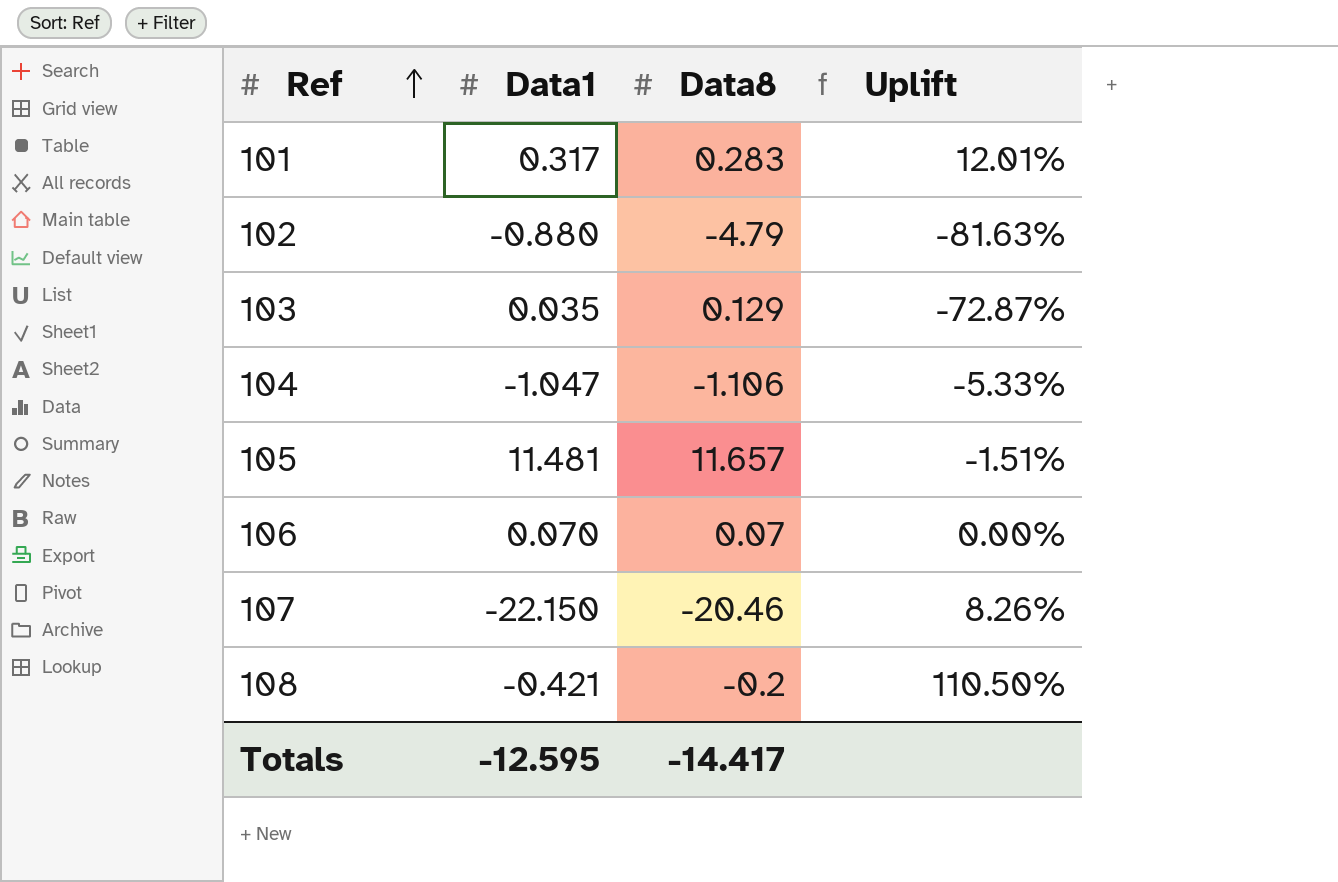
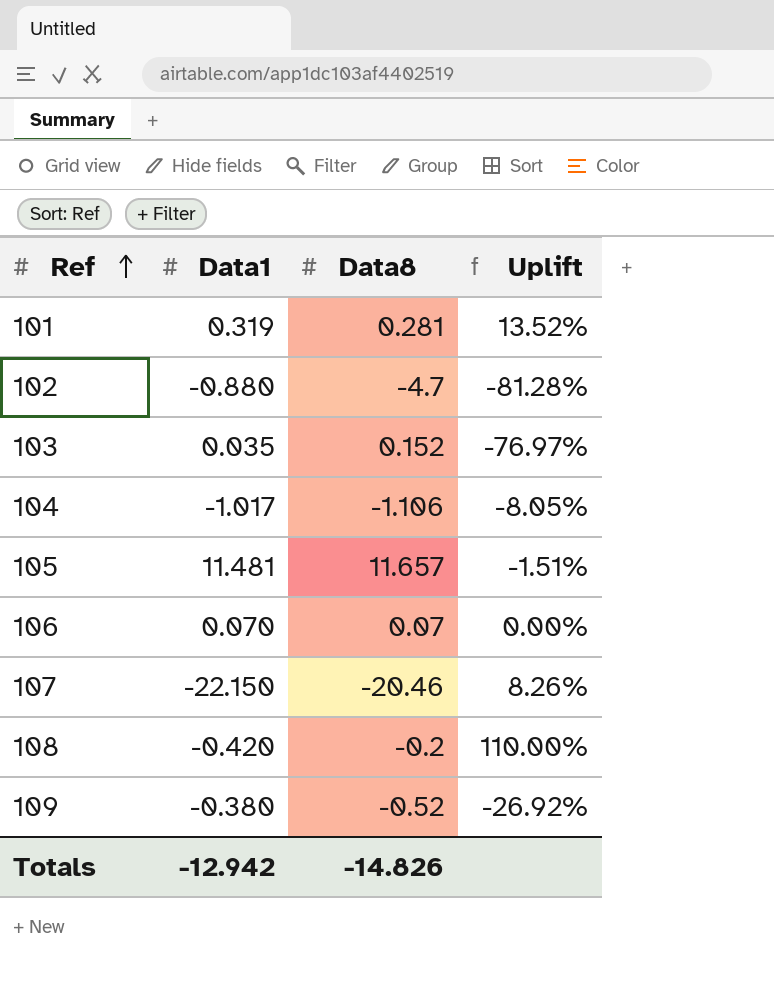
101 | Data1: 0.317 -> 0.319
101 | Data8: 0.283 -> 0.281
101 | Uplift: 12.01% -> 13.52%
102 | Data8: -4.79 -> -4.7
102 | Uplift: -81.63% -> -81.28%
103 | Data8: 0.129 -> 0.152
103 | Uplift: -72.87% -> -76.97%
104 | Data1: -1.047 -> -1.017
104 | Uplift: -5.33% -> -8.05%
108 | Data1: -0.421 -> -0.420
108 | Uplift: 110.50% -> 110.00%
row 109: none -> -0.380 | -0.52 | -26.92%
Totals | Data1: -12.595 -> -12.942
Totals | Data8: -14.417 -> -14.826

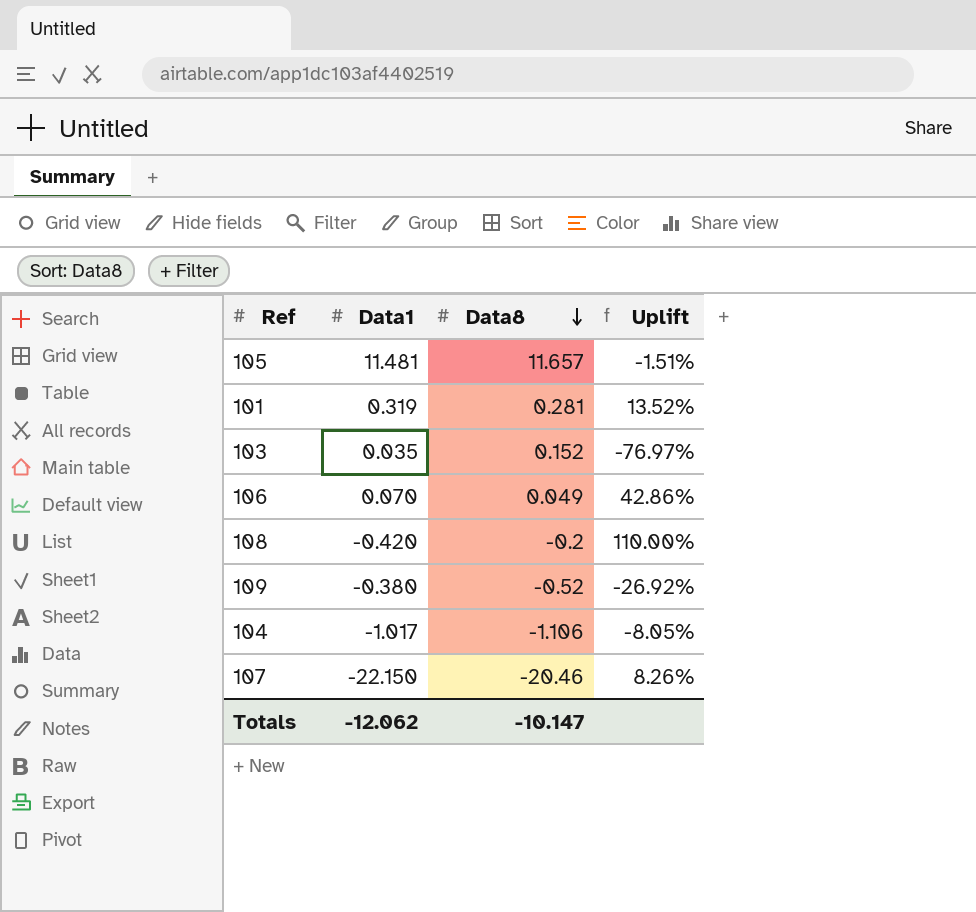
row order: Ref ascending -> Data8 descending
row 102: -0.880 | -4.7 | -81.28% -> none
106 | Data8: 0.07 -> 0.049
106 | Uplift: 0.00% -> 42.86%
Totals | Data1: -12.942 -> -12.062
Totals | Data8: -14.826 -> -10.147

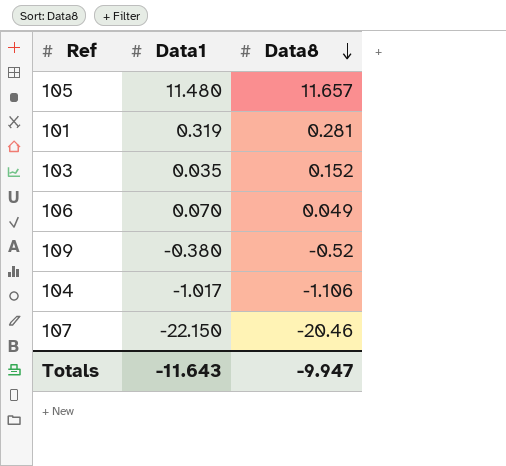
column Uplift | formula: ([Data1] - [Data8]) / [Data8] -> none
row 108: -0.420 | -0.2 | 110.00% -> none
105 | Data1: 11.481 -> 11.480
Totals | Data1: -12.062 -> -11.643
Totals | Data8: -10.147 -> -9.947

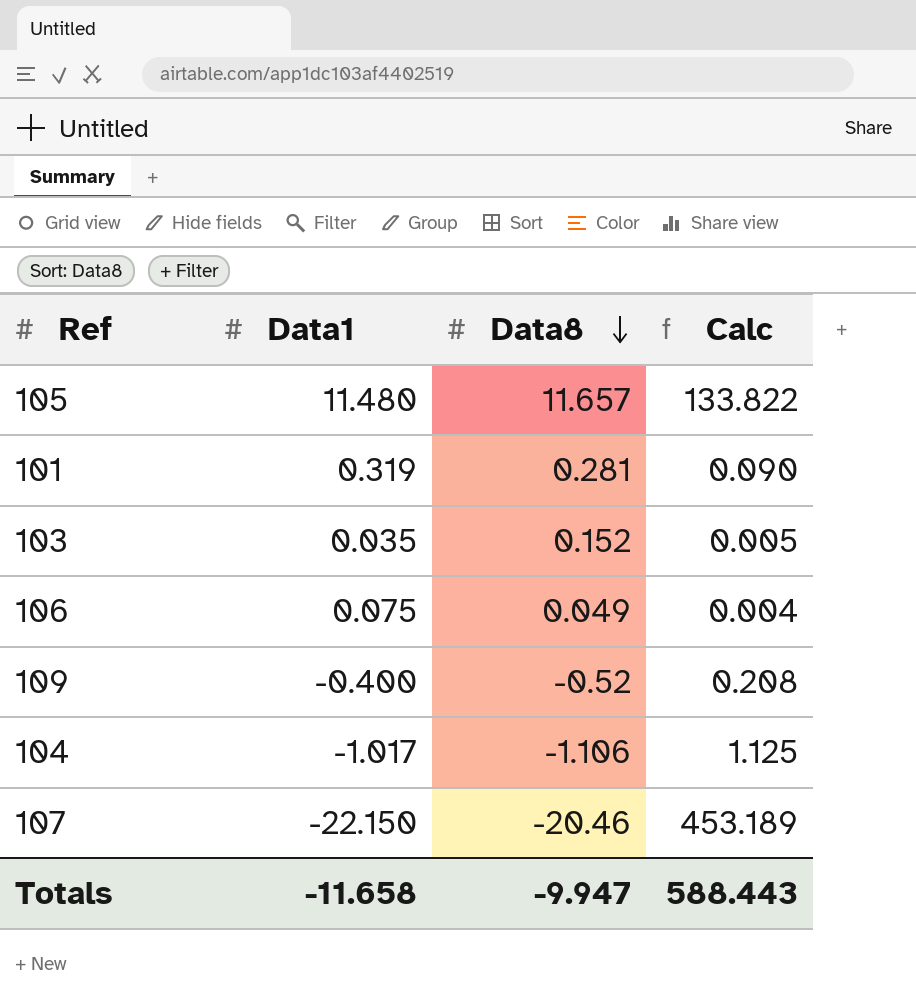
column Calc | formula: none -> [Data1] * [Data8]
106 | Data1: 0.070 -> 0.075
109 | Data1: -0.380 -> -0.400
Totals | Data1: -11.643 -> -11.658

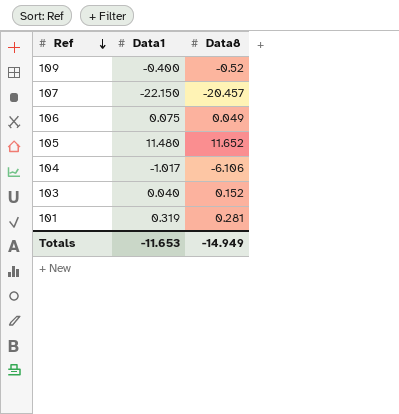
row order: Data8 descending -> Ref descending
column Calc | formula: [Data1] * [Data8] -> none
107 | Data8: -20.46 -> -20.457
105 | Data8: 11.657 -> 11.652
104 | Data8: -1.106 -> -6.106
103 | Data1: 0.035 -> 0.040
Totals | Data1: -11.658 -> -11.653
Totals | Data8: -9.947 -> -14.949

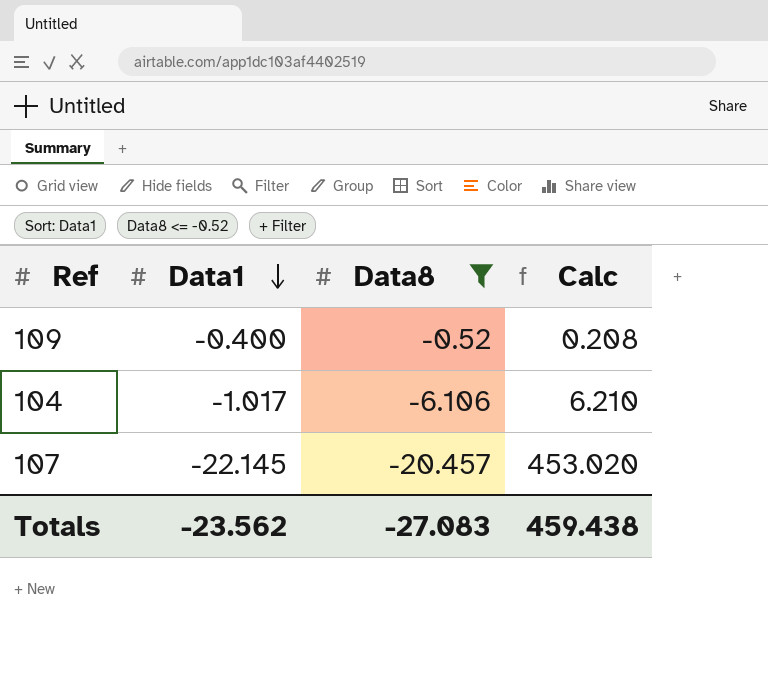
filter: none -> Data8 <= -0.52
row order: Ref descending -> Data1 descending
column Calc | formula: none -> [Data1] * [Data8]
107 | Data1: -22.150 -> -22.145
Totals | Data1: -11.653 -> -23.562
Totals | Data8: -14.949 -> -27.083

